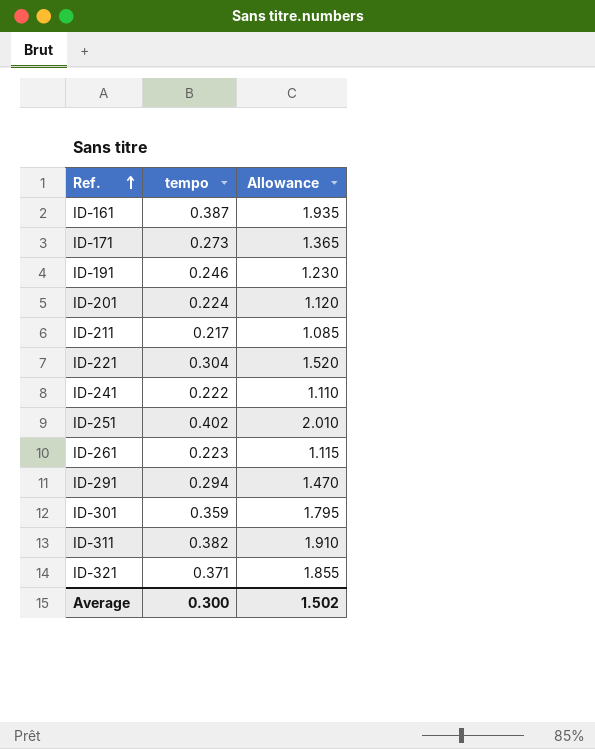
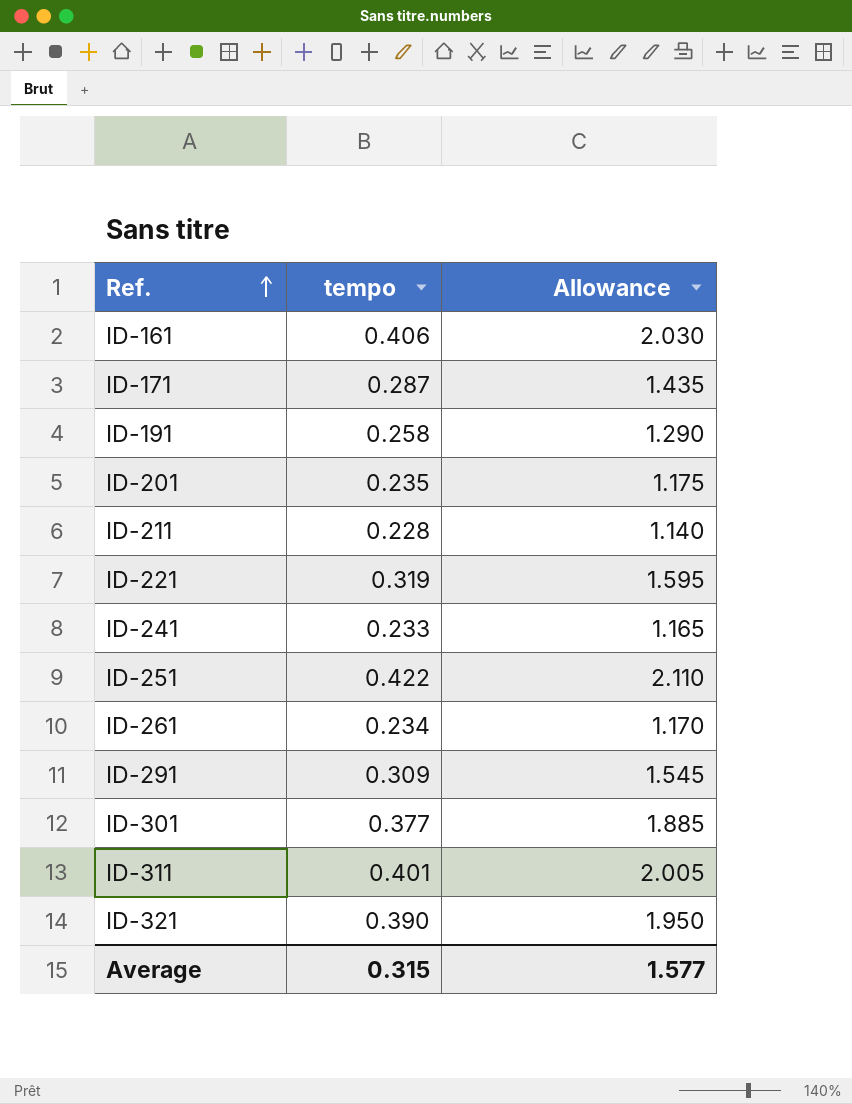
ID-161 | tempo: 0.387 -> 0.406
ID-161 | Allowance: 1.935 -> 2.030
ID-171 | tempo: 0.273 -> 0.287
ID-171 | Allowance: 1.365 -> 1.435
ID-191 | tempo: 0.246 -> 0.258
ID-191 | Allowance: 1.230 -> 1.290
ID-201 | tempo: 0.224 -> 0.235
ID-201 | Allowance: 1.120 -> 1.175
ID-211 | tempo: 0.217 -> 0.228
ID-211 | Allowance: 1.085 -> 1.140
ID-221 | tempo: 0.304 -> 0.319
ID-221 | Allowance: 1.520 -> 1.595
ID-241 | tempo: 0.222 -> 0.233
ID-241 | Allowance: 1.110 -> 1.165
ID-251 | tempo: 0.402 -> 0.422
ID-251 | Allowance: 2.010 -> 2.110
ID-261 | tempo: 0.223 -> 0.234
ID-261 | Allowance: 1.115 -> 1.170
ID-291 | tempo: 0.294 -> 0.309
ID-291 | Allowance: 1.470 -> 1.545
ID-301 | tempo: 0.359 -> 0.377
ID-301 | Allowance: 1.795 -> 1.885
ID-311 | tempo: 0.382 -> 0.401
ID-311 | Allowance: 1.910 -> 2.005
ID-321 | tempo: 0.371 -> 0.390
ID-321 | Allowance: 1.855 -> 1.950
Average | tempo: 0.300 -> 0.315
Average | Allowance: 1.502 -> 1.577

